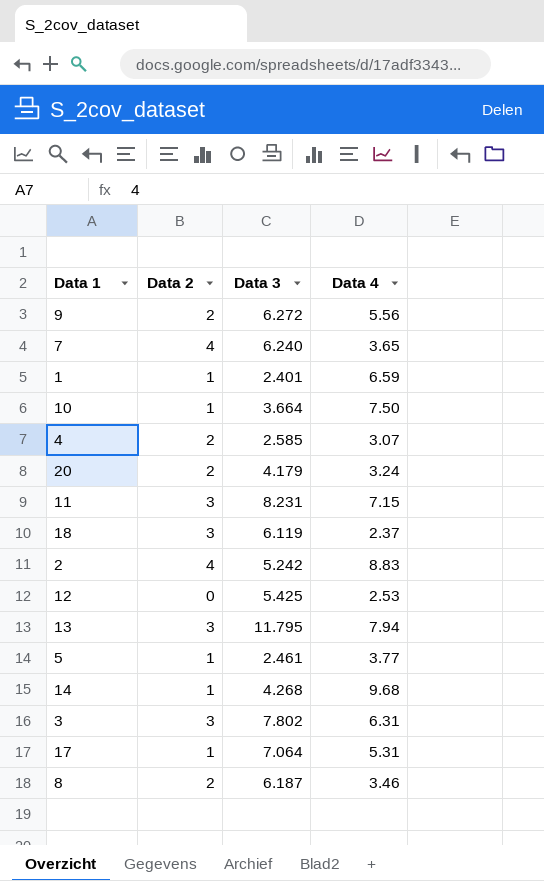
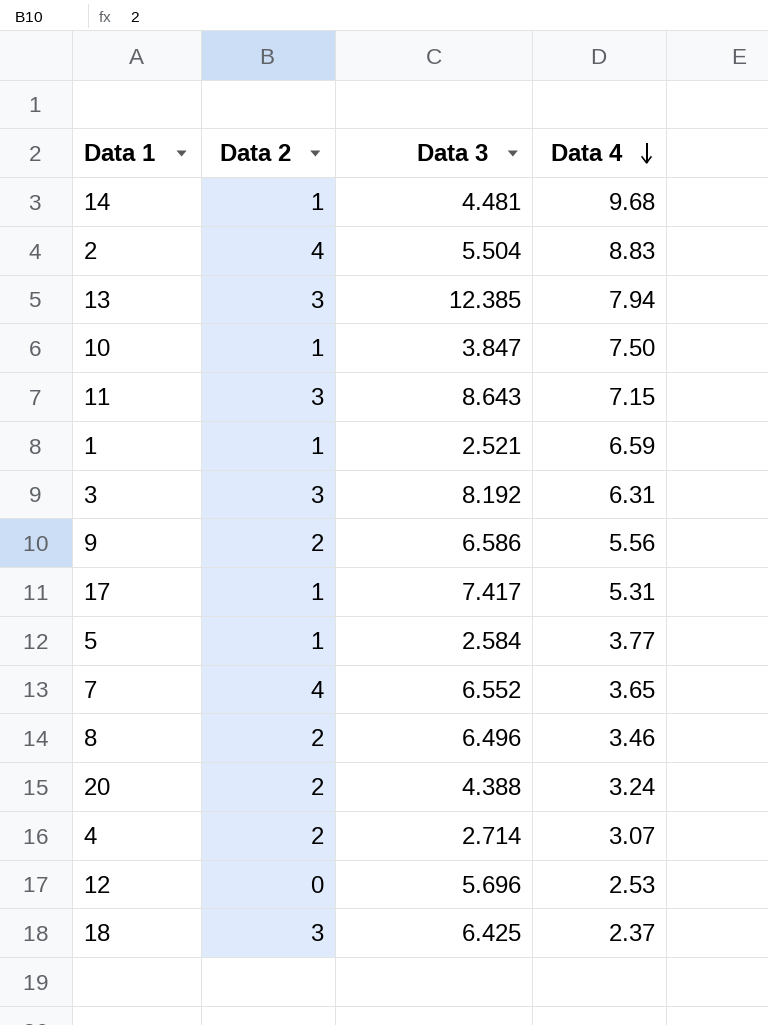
row order: none -> Data 4 descending
14 | Data 3: 4.268 -> 4.481
2 | Data 3: 5.242 -> 5.504
13 | Data 3: 11.795 -> 12.385
10 | Data 3: 3.664 -> 3.847
11 | Data 3: 8.231 -> 8.643
1 | Data 3: 2.401 -> 2.521
3 | Data 3: 7.802 -> 8.192
9 | Data 3: 6.272 -> 6.586
17 | Data 3: 7.064 -> 7.417
5 | Data 3: 2.461 -> 2.584
7 | Data 3: 6.240 -> 6.552
8 | Data 3: 6.187 -> 6.496
20 | Data 3: 4.179 -> 4.388
4 | Data 3: 2.585 -> 2.714
12 | Data 3: 5.425 -> 5.696
18 | Data 3: 6.119 -> 6.425

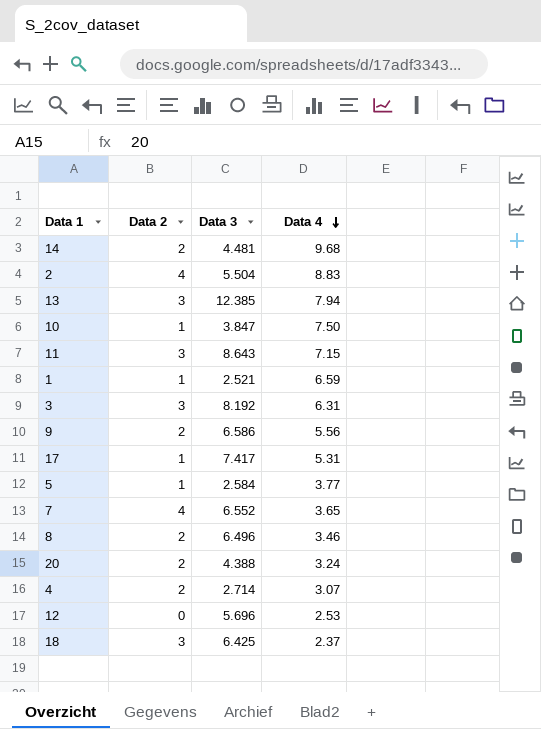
14 | Data 2: 1 -> 2

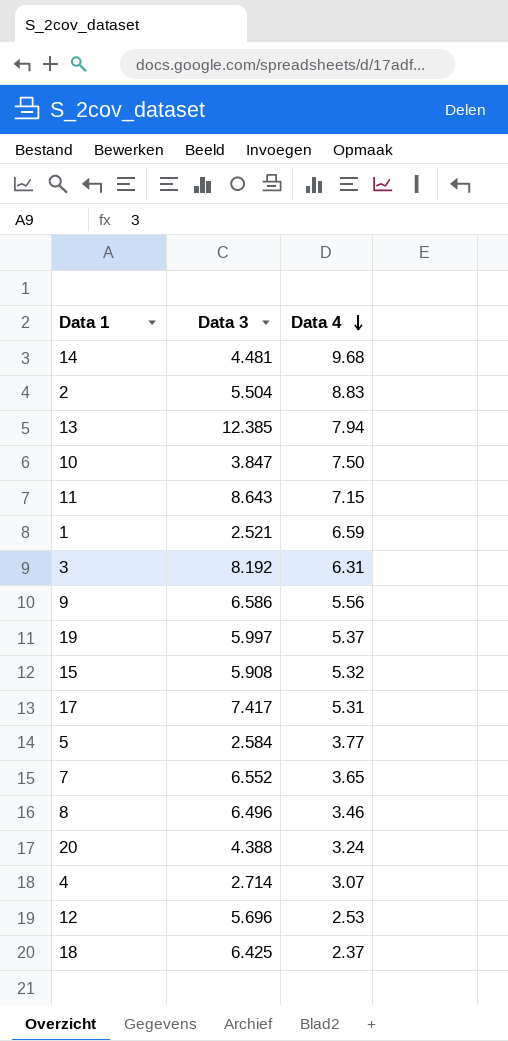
column Data 2 | position: 2 -> none
row 19: none -> 5.997 | 5.37
row 15: none -> 5.908 | 5.32

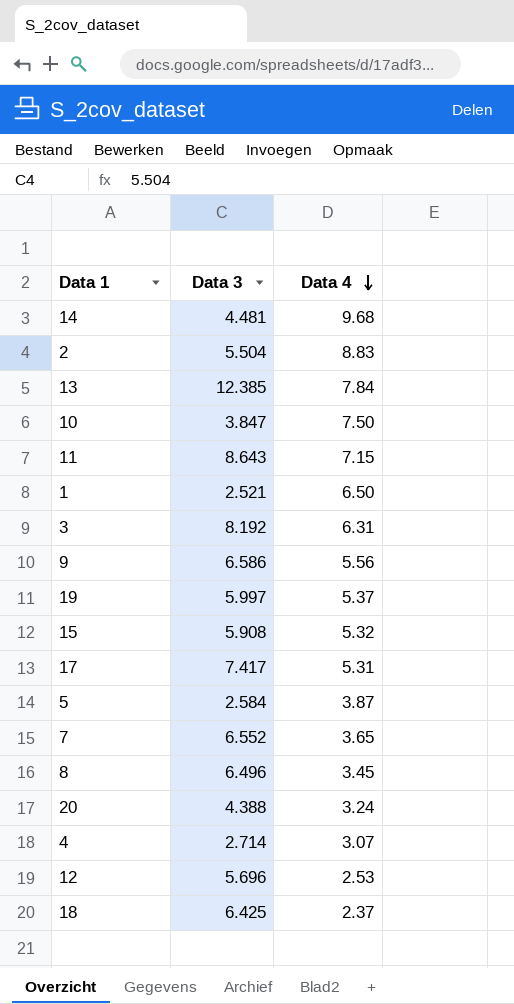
13 | Data 4: 7.94 -> 7.84
1 | Data 4: 6.59 -> 6.50
5 | Data 4: 3.77 -> 3.87
8 | Data 4: 3.46 -> 3.45

